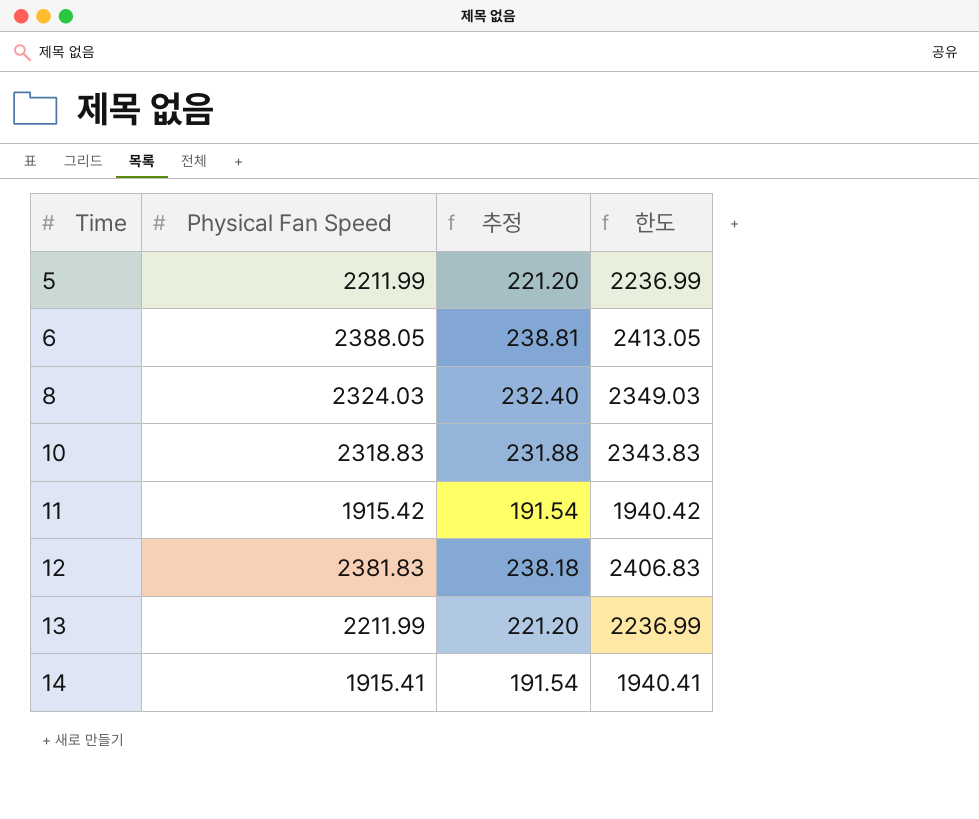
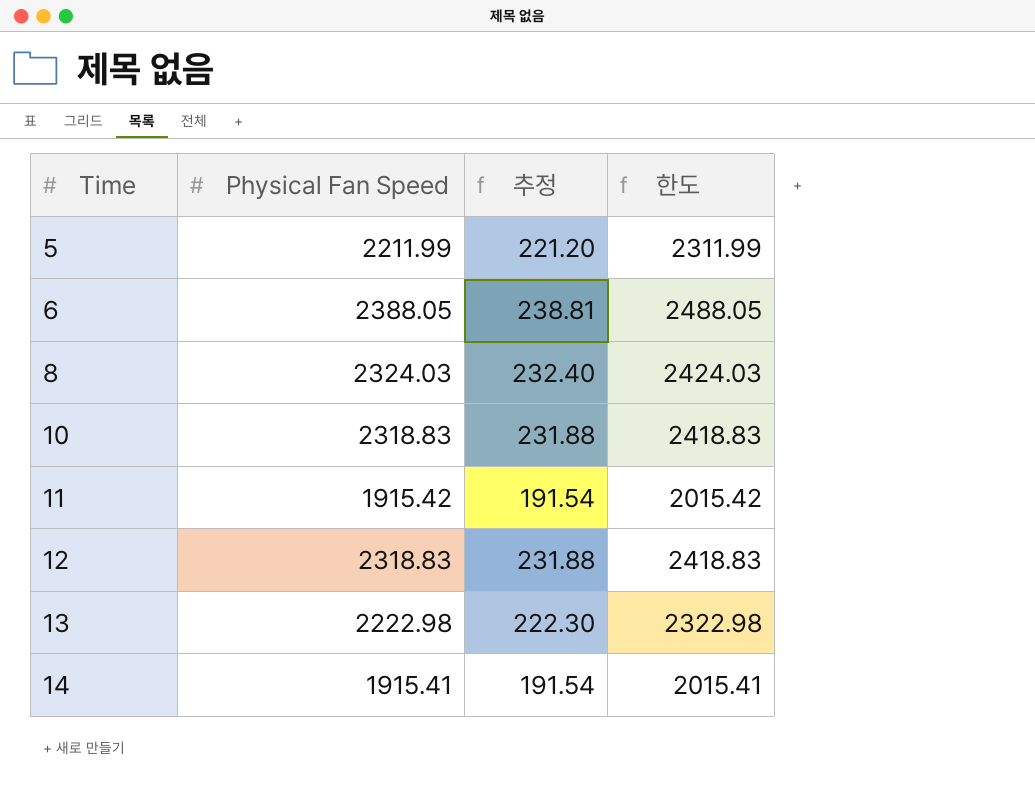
column 한도 | formula: [Physical Fan Speed] + 25 -> [Physical Fan Speed] + 100
12 | Physical Fan Speed: 2381.83 -> 2318.83
12 | 추정: 238.18 -> 231.88
13 | Physical Fan Speed: 2211.99 -> 2222.98
13 | 추정: 221.20 -> 222.30

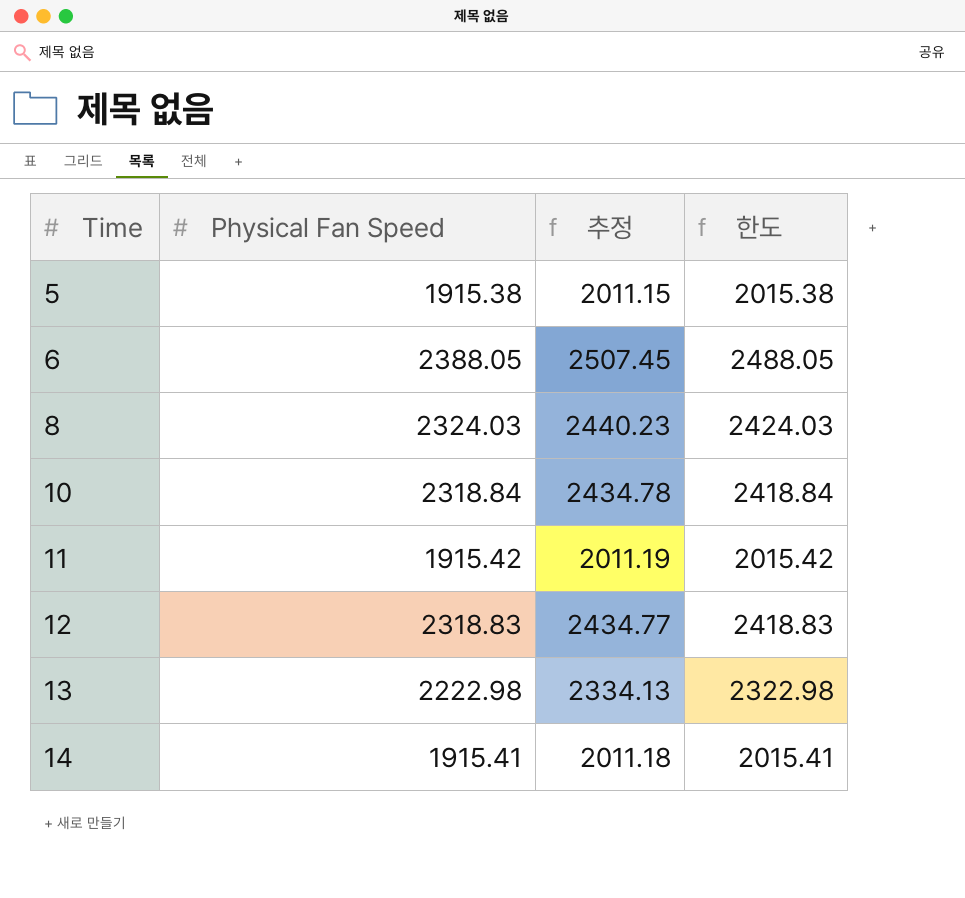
column 추정 | formula: [Physical Fan Speed] * 0.1 -> [Physical Fan Speed] * 1.05
5 | Physical Fan Speed: 2211.99 -> 1915.38
5 | 한도: 2311.99 -> 2015.38
10 | Physical Fan Speed: 2318.83 -> 2318.84
10 | 한도: 2418.83 -> 2418.84

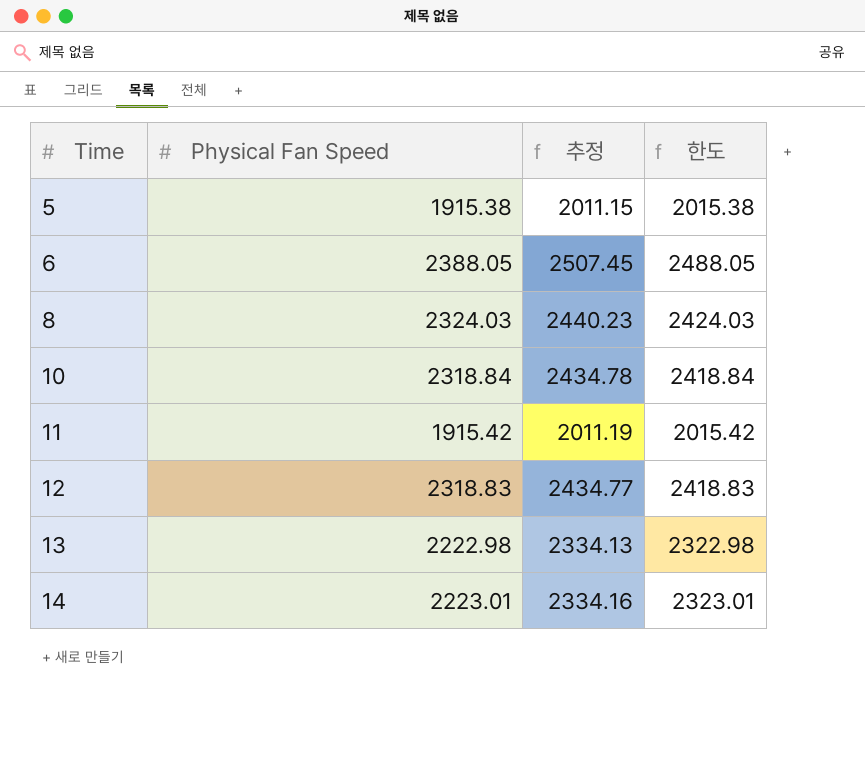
14 | Physical Fan Speed: 1915.41 -> 2223.01
14 | 추정: 2011.18 -> 2334.16
14 | 한도: 2015.41 -> 2323.01

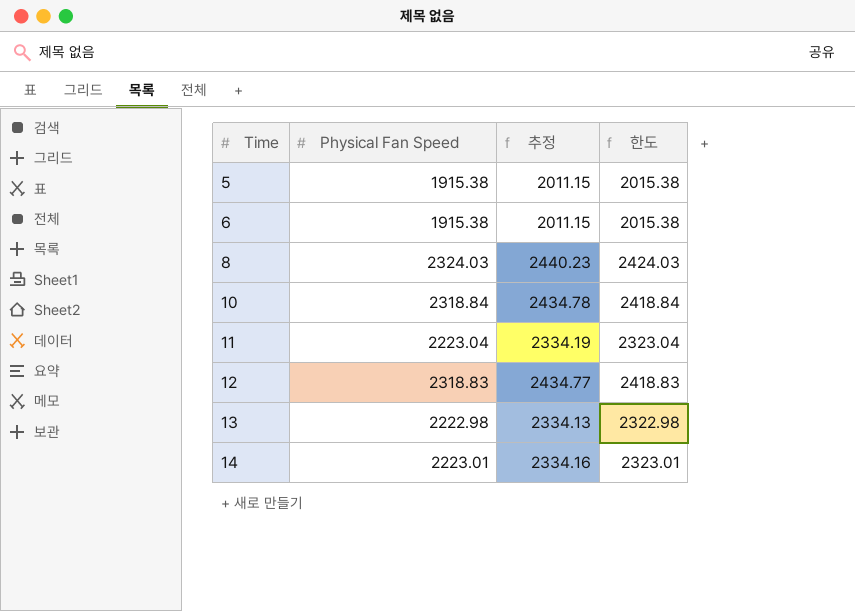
6 | Physical Fan Speed: 2388.05 -> 1915.38
6 | 추정: 2507.45 -> 2011.15
6 | 한도: 2488.05 -> 2015.38
11 | Physical Fan Speed: 1915.42 -> 2223.04
11 | 추정: 2011.19 -> 2334.19
11 | 한도: 2015.42 -> 2323.04

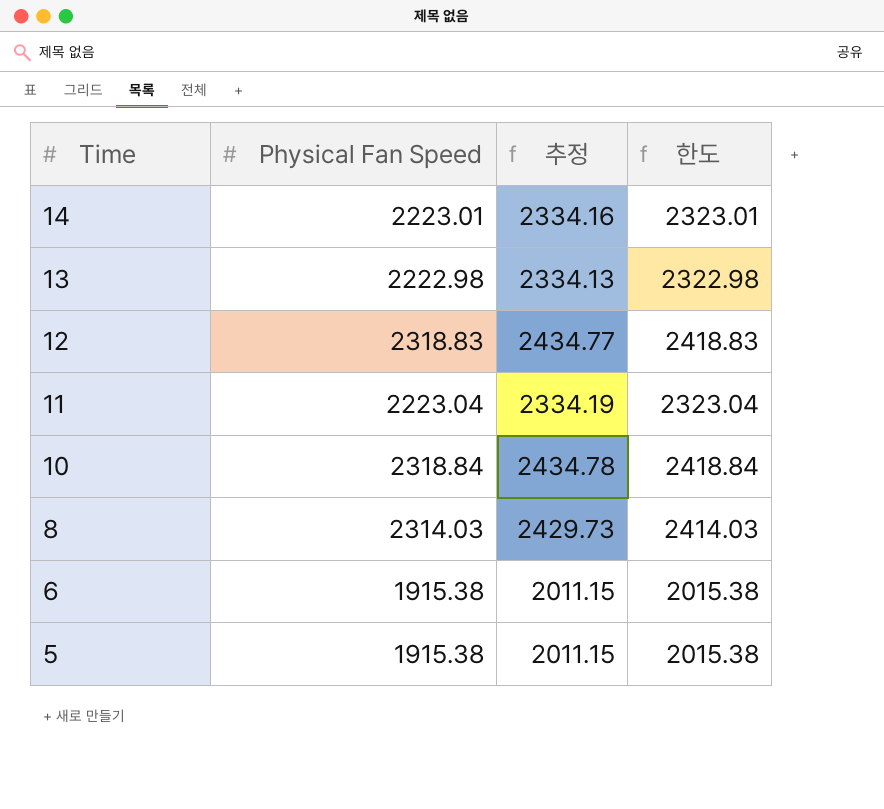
row order: Time ascending -> Time descending
8 | Physical Fan Speed: 2324.03 -> 2314.03
8 | 추정: 2440.23 -> 2429.73
8 | 한도: 2424.03 -> 2414.03

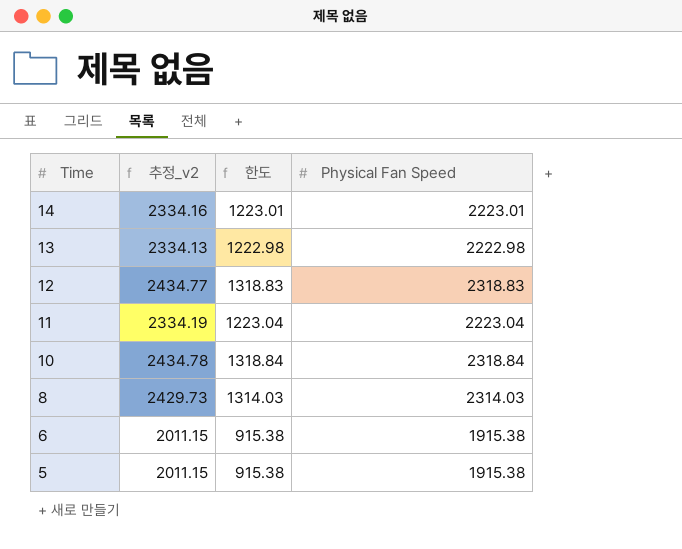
column name: 추정 -> 추정_v2
column 한도 | formula: [Physical Fan Speed] + 100 -> [Physical Fan Speed] - 1000
column Physical Fan Speed | position: 2 -> 4

